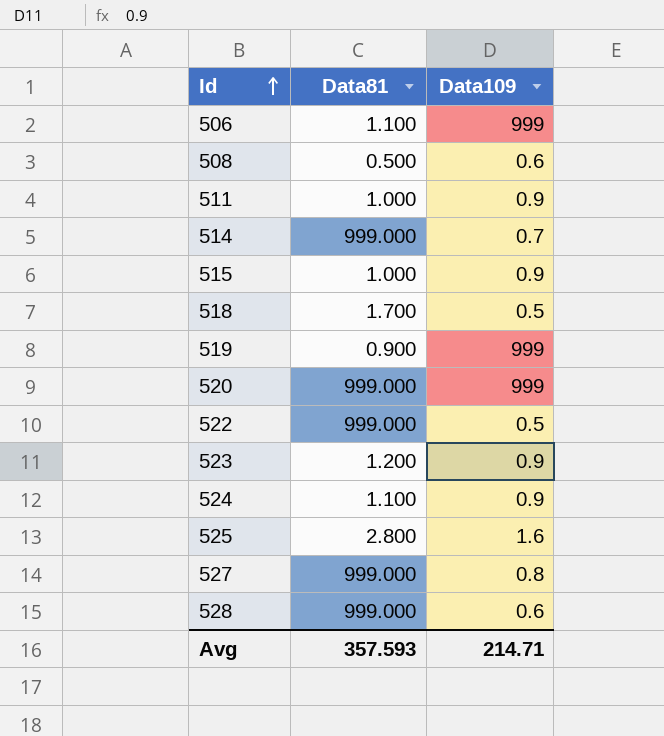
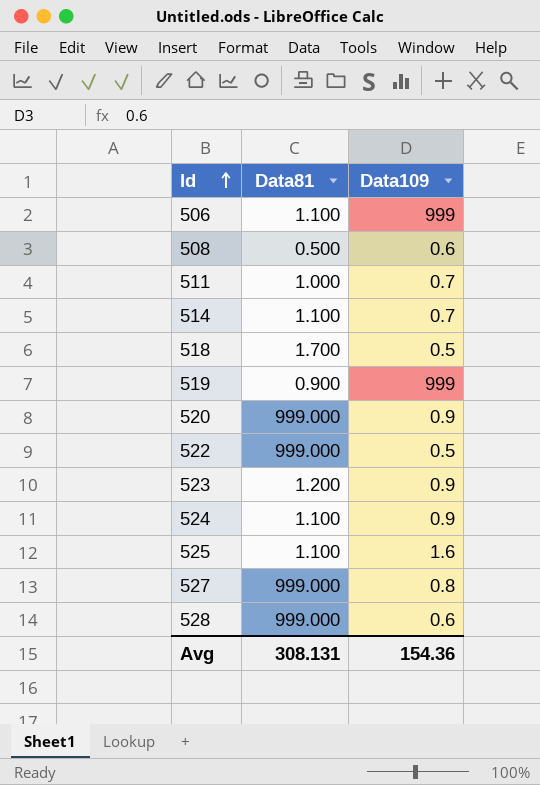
row 515: 1.000 | 0.9 -> none
511 | Data109: 0.9 -> 0.7
514 | Data81: 999.000 -> 1.100
520 | Data109: 999 -> 0.9
525 | Data81: 2.800 -> 1.100
Avg | Data81: 357.593 -> 308.131
Avg | Data109: 214.71 -> 154.36

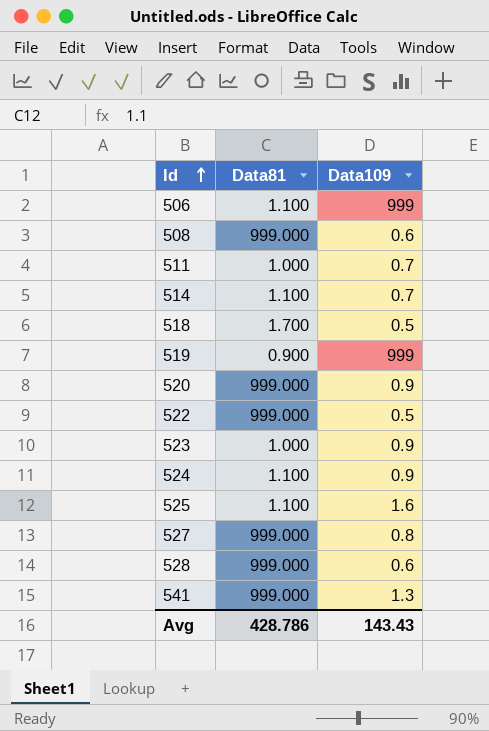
508 | Data81: 0.500 -> 999.000
523 | Data81: 1.200 -> 1.000
row 541: none -> 999.000 | 1.3
Avg | Data81: 308.131 -> 428.786
Avg | Data109: 154.36 -> 143.43

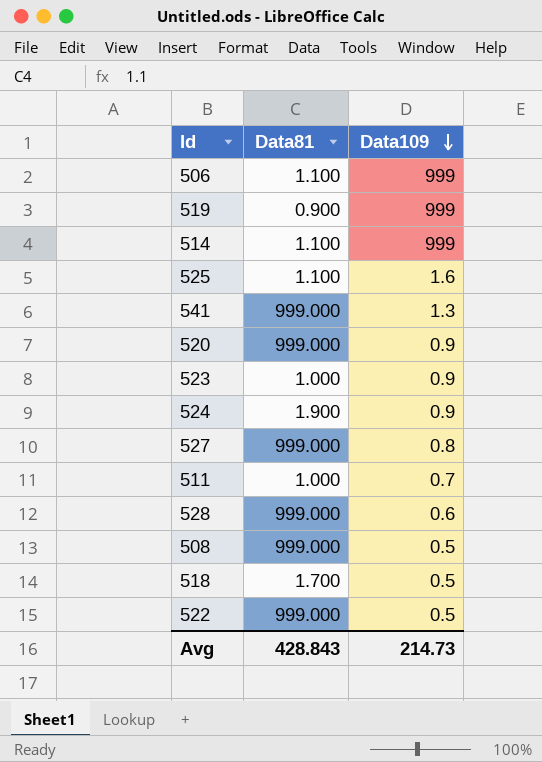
row order: Id ascending -> Data109 descending
514 | Data109: 0.7 -> 999
524 | Data81: 1.100 -> 1.900
508 | Data109: 0.6 -> 0.5
Avg | Data81: 428.786 -> 428.843
Avg | Data109: 143.43 -> 214.73

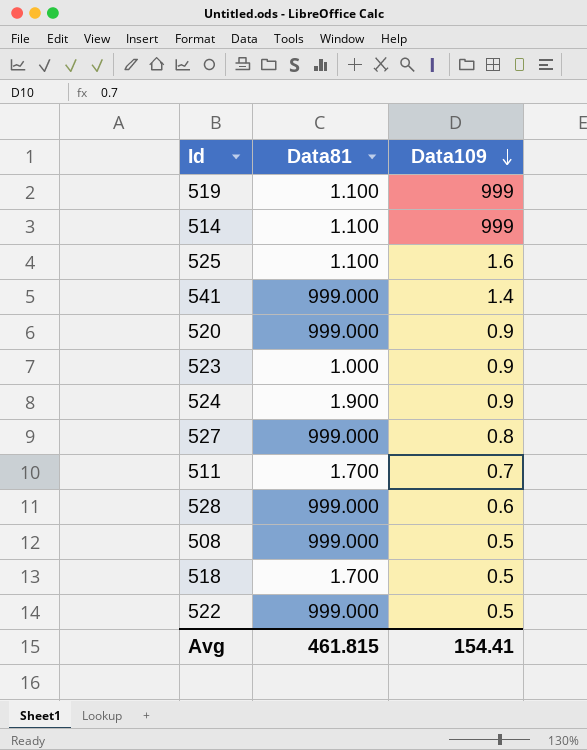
row 506: 1.100 | 999 -> none
519 | Data81: 0.900 -> 1.100
541 | Data109: 1.3 -> 1.4
511 | Data81: 1.000 -> 1.700
Avg | Data81: 428.843 -> 461.815
Avg | Data109: 214.73 -> 154.41

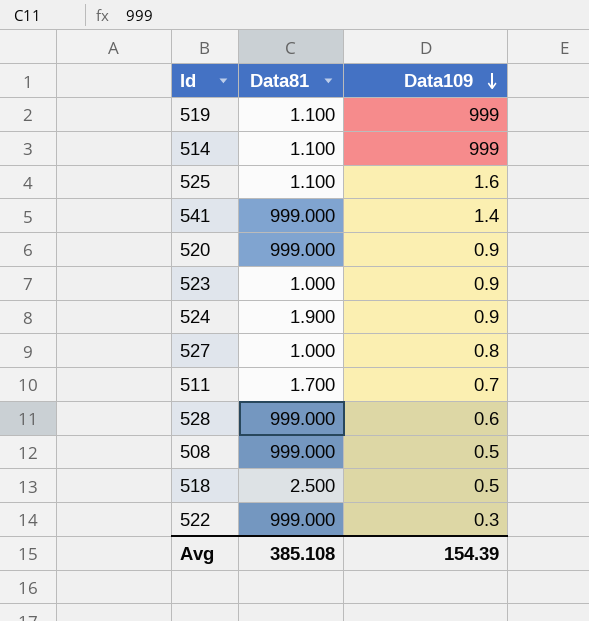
527 | Data81: 999.000 -> 1.000
518 | Data81: 1.700 -> 2.500
522 | Data109: 0.5 -> 0.3
Avg | Data81: 461.815 -> 385.108
Avg | Data109: 154.41 -> 154.39

